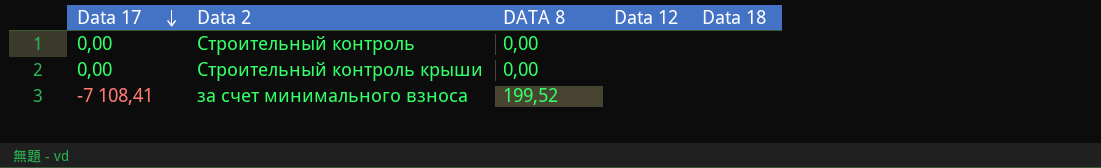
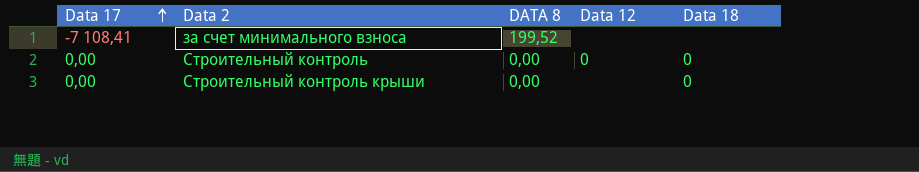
row order: Data 17 descending -> Data 17 ascending
Строительный контроль | Data 12: none -> 0
Строительный контроль | Data 18: none -> 0
Строительный контроль крыши | Data 18: none -> 0

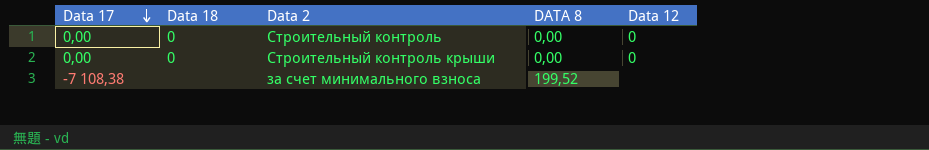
row order: Data 17 ascending -> Data 17 descending
column Data 18 | position: 5 -> 2
Строительный контроль крыши | Data 12: none -> 0
за счет минимального взноса | Data 17: -7 108,41 -> -7 108,38

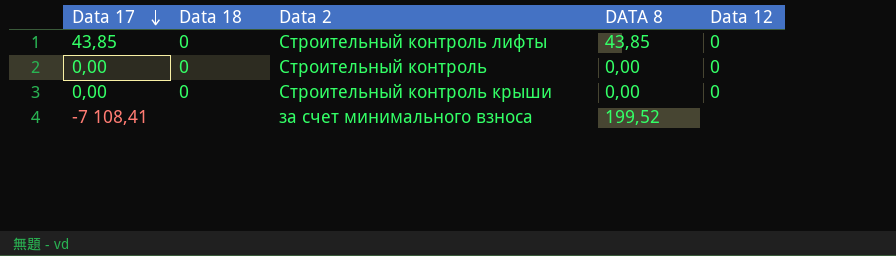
row Строительный контроль лифты: none -> 43,85 | 0 | 43,85 | 0
за счет минимального взноса | Data 17: -7 108,38 -> -7 108,41

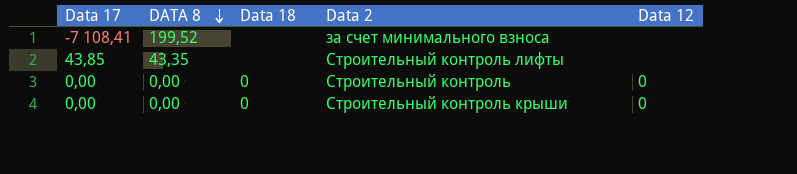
row order: Data 17 descending -> DATA 8 descending
column DATA 8 | position: 4 -> 2
Строительный контроль лифты | DATA 8: 43,85 -> 43,35
Строительный контроль лифты | Data 18: 0 -> none
Строительный контроль лифты | Data 12: 0 -> none

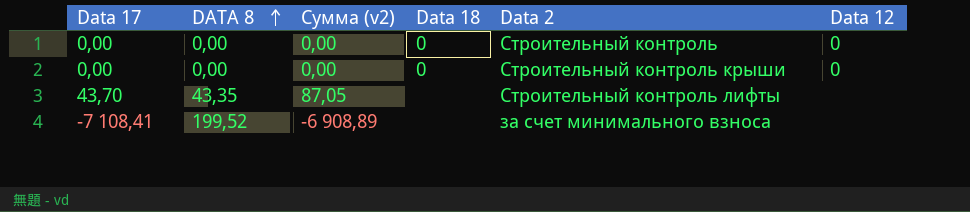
row order: DATA 8 descending -> DATA 8 ascending
column Сумма (v2) | formula: none -> [Data 17] + [DATA 8]
Строительный контроль лифты | Data 17: 43,85 -> 43,70

